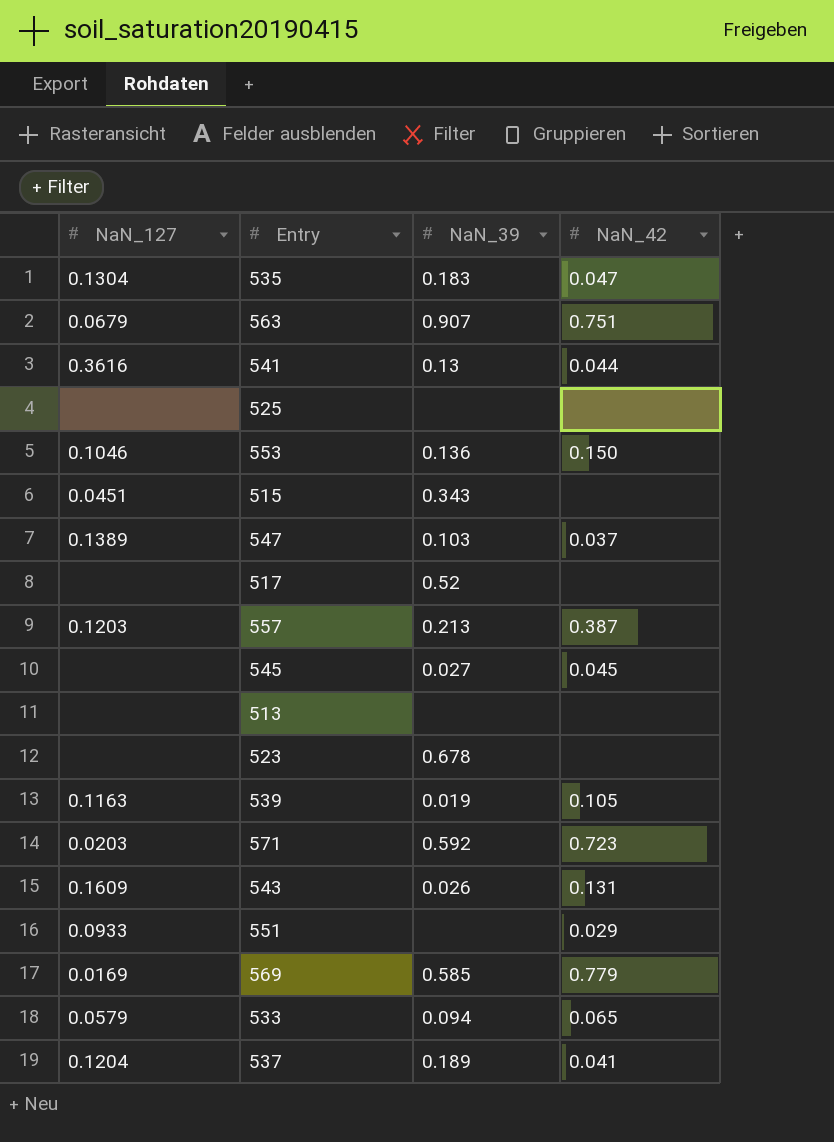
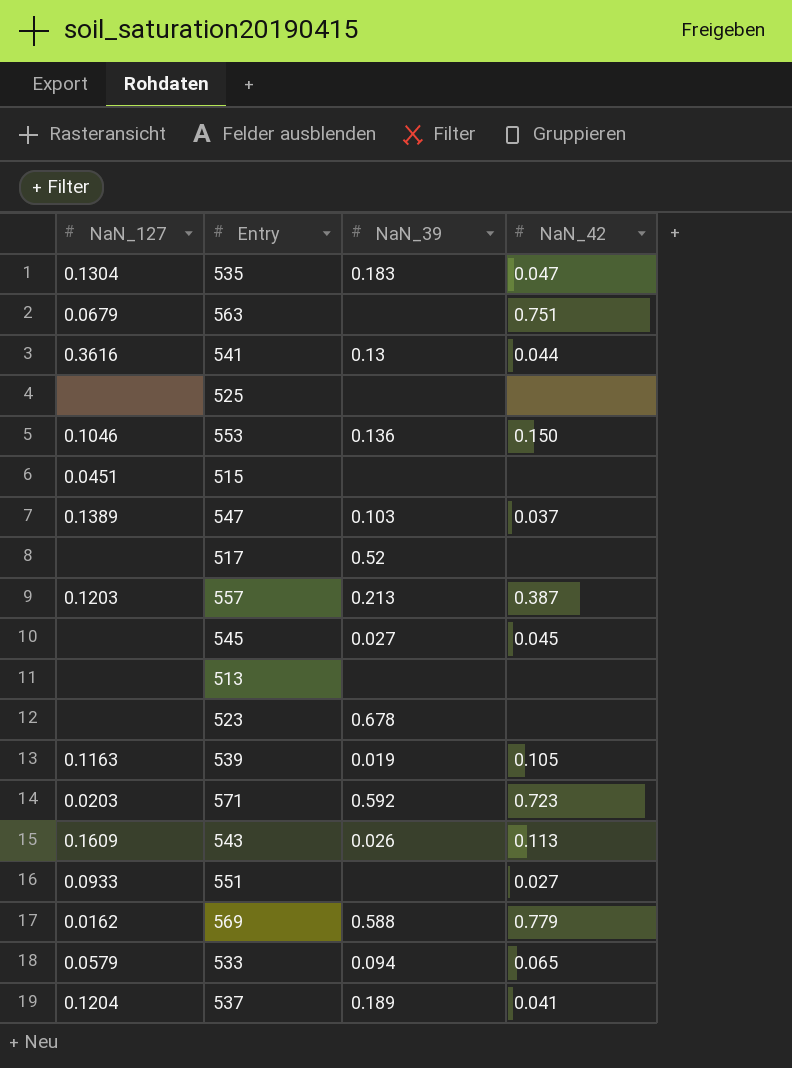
563 | NaN_39: 0.907 -> none
515 | NaN_39: 0.343 -> none
543 | NaN_42: 0.131 -> 0.113
551 | NaN_42: 0.029 -> 0.027
569 | NaN_127: 0.0169 -> 0.0162
569 | NaN_39: 0.585 -> 0.588

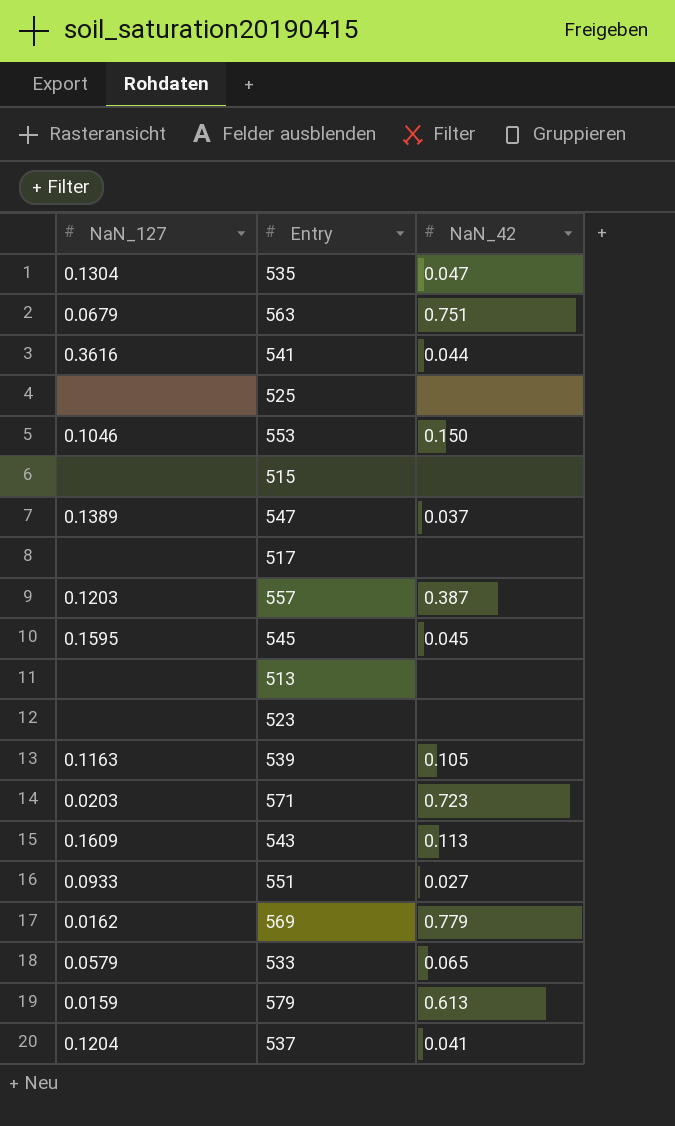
column NaN_39 | position: 3 -> none
515 | NaN_127: 0.0451 -> none
545 | NaN_127: none -> 0.1595
row 579: none -> 0.0159 | 0.613

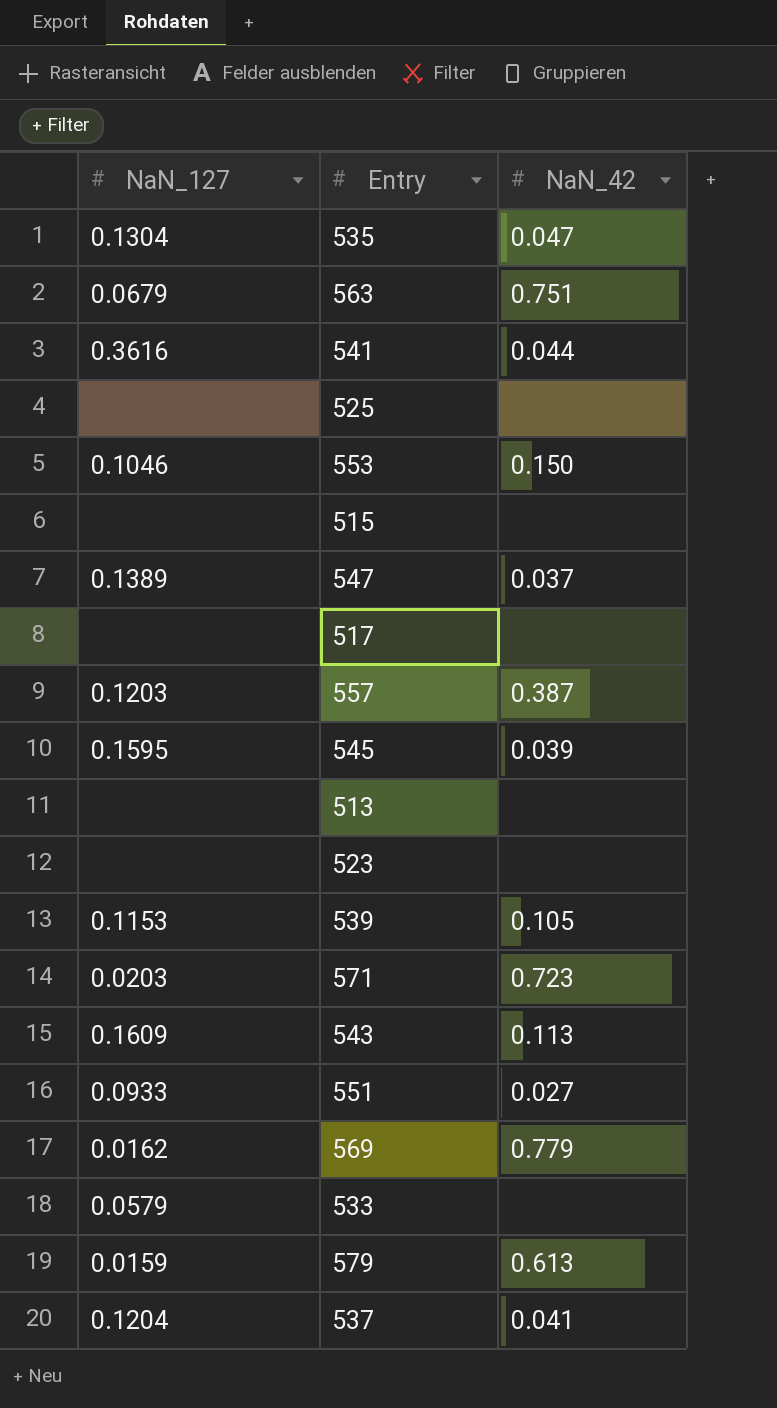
545 | NaN_42: 0.045 -> 0.039
539 | NaN_127: 0.1163 -> 0.1153
533 | NaN_42: 0.065 -> none

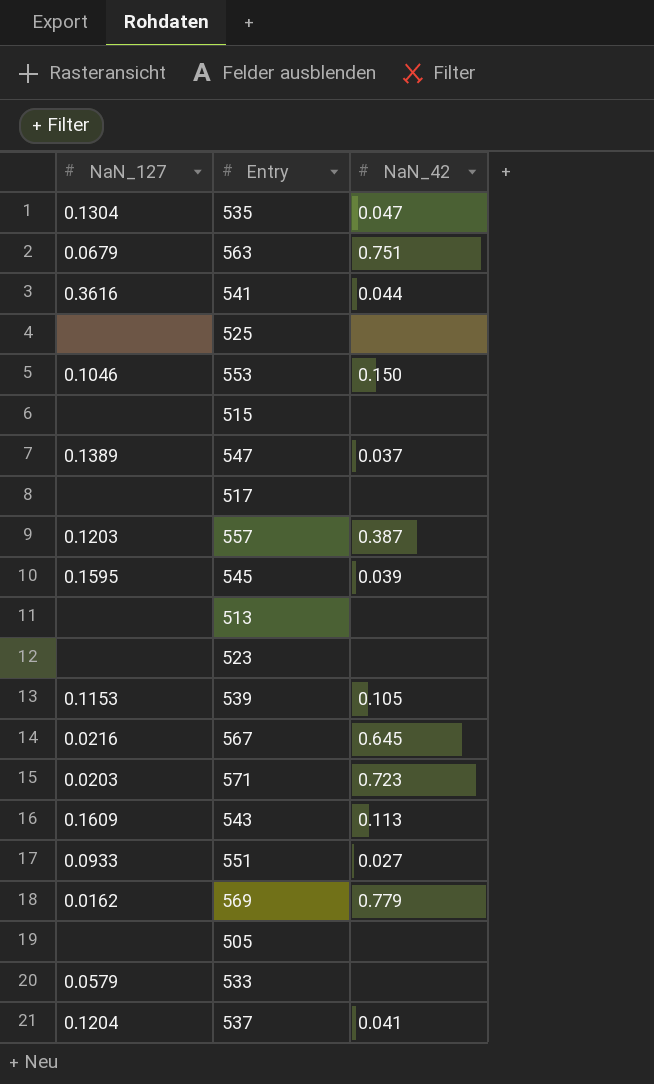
row 579: 0.0159 | 0.613 -> none
row 567: none -> 0.0216 | 0.645
row 505: none -> none | none

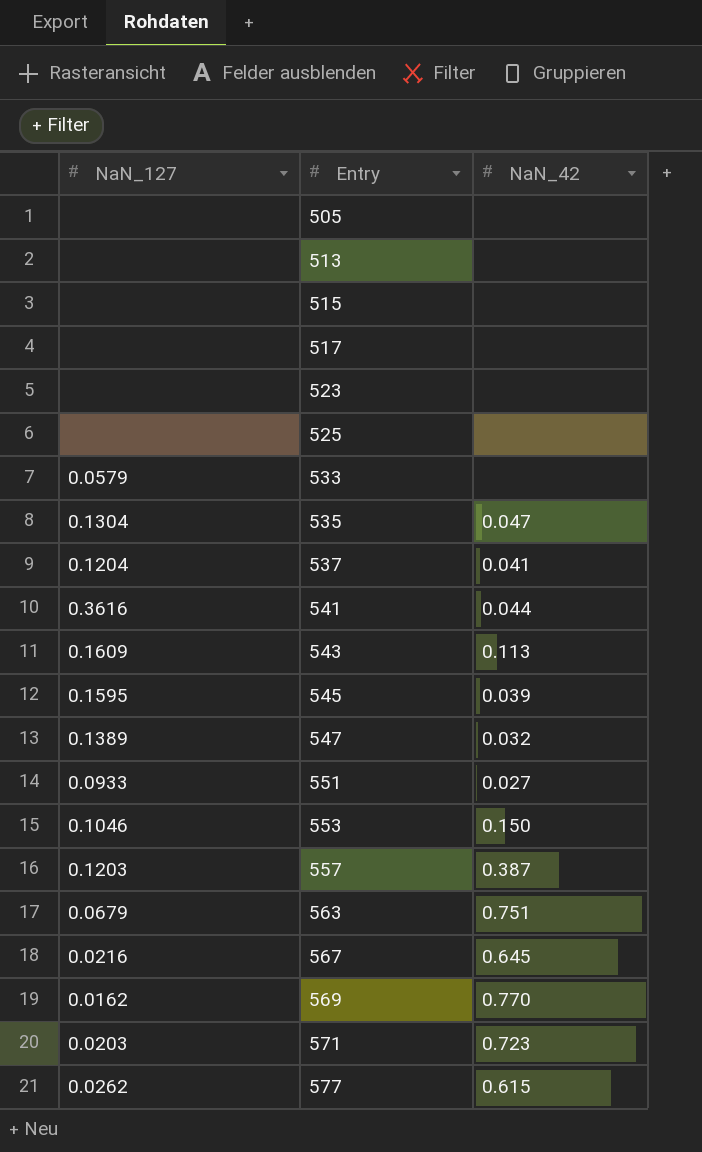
row order: none -> Entry ascending
row 539: 0.1153 | 0.105 -> none
547 | NaN_42: 0.037 -> 0.032
569 | NaN_42: 0.779 -> 0.770
row 577: none -> 0.0262 | 0.615

